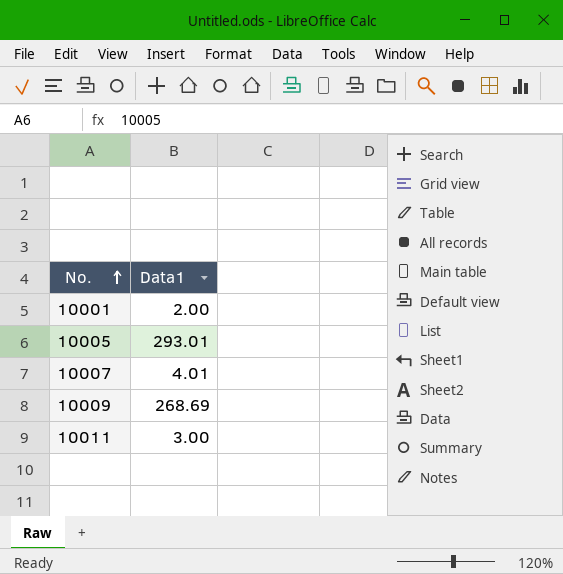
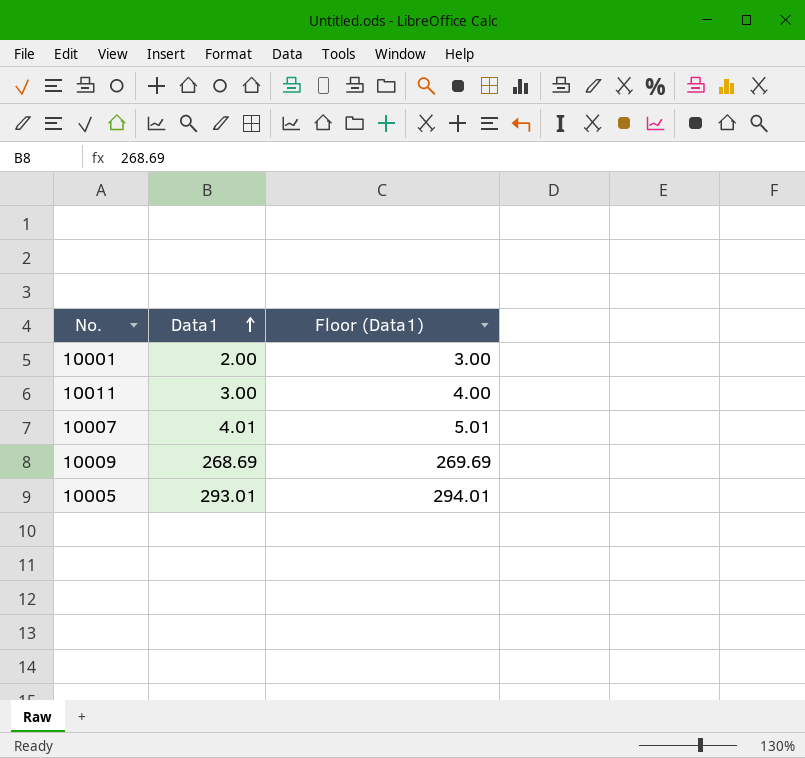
row order: No. ascending -> Data1 ascending
column Floor (Data1) | formula: none -> [Data1] + 1

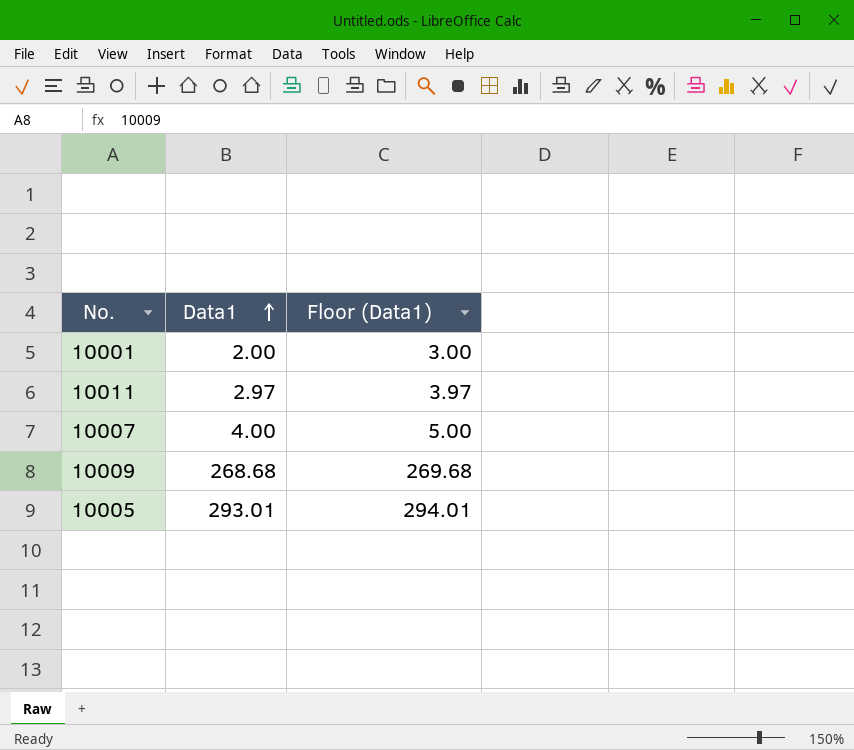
10011 | Data1: 3.00 -> 2.97
10011 | Floor (Data1): 4.00 -> 3.97
10007 | Data1: 4.01 -> 4.00
10007 | Floor (Data1): 5.01 -> 5.00
10009 | Data1: 268.69 -> 268.68
10009 | Floor (Data1): 269.69 -> 269.68

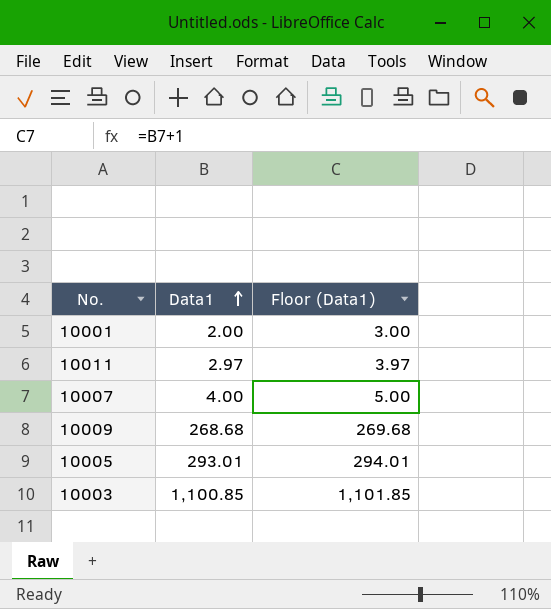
row 10003: none -> 1,100.85 | 1,101.85

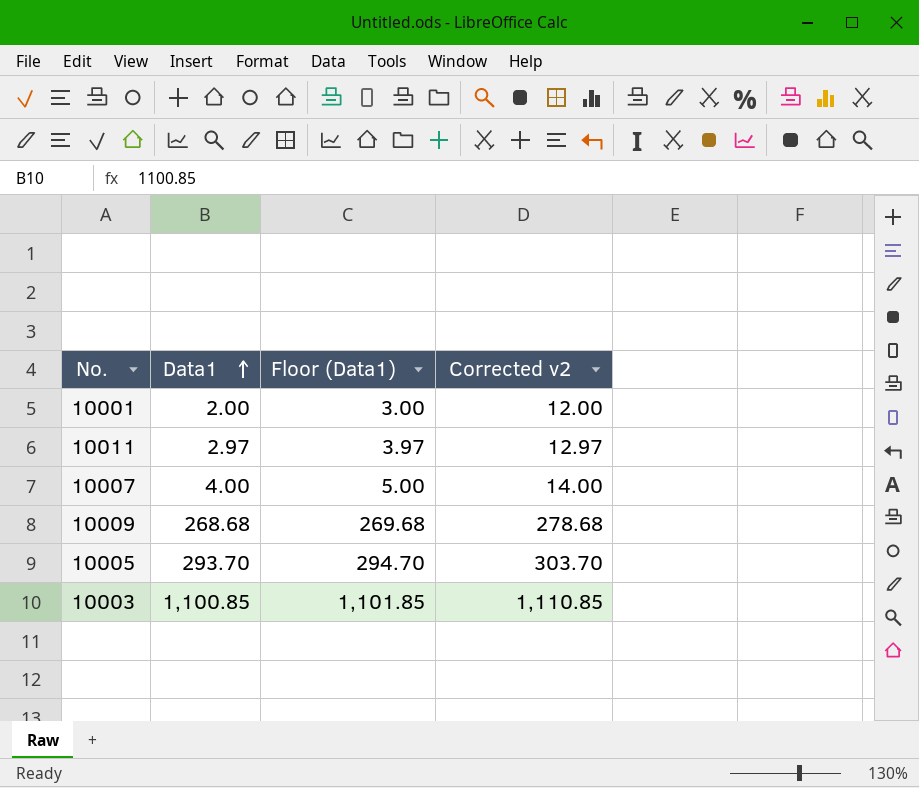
column Corrected v2 | formula: none -> [Data1] + 10
10005 | Data1: 293.01 -> 293.70
10005 | Floor (Data1): 294.01 -> 294.70

